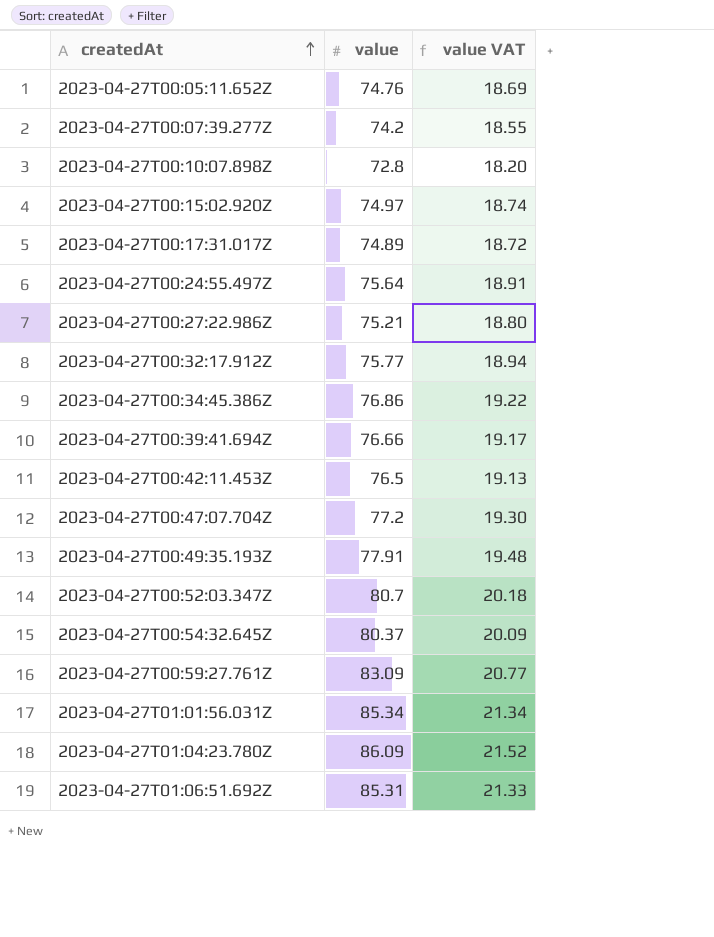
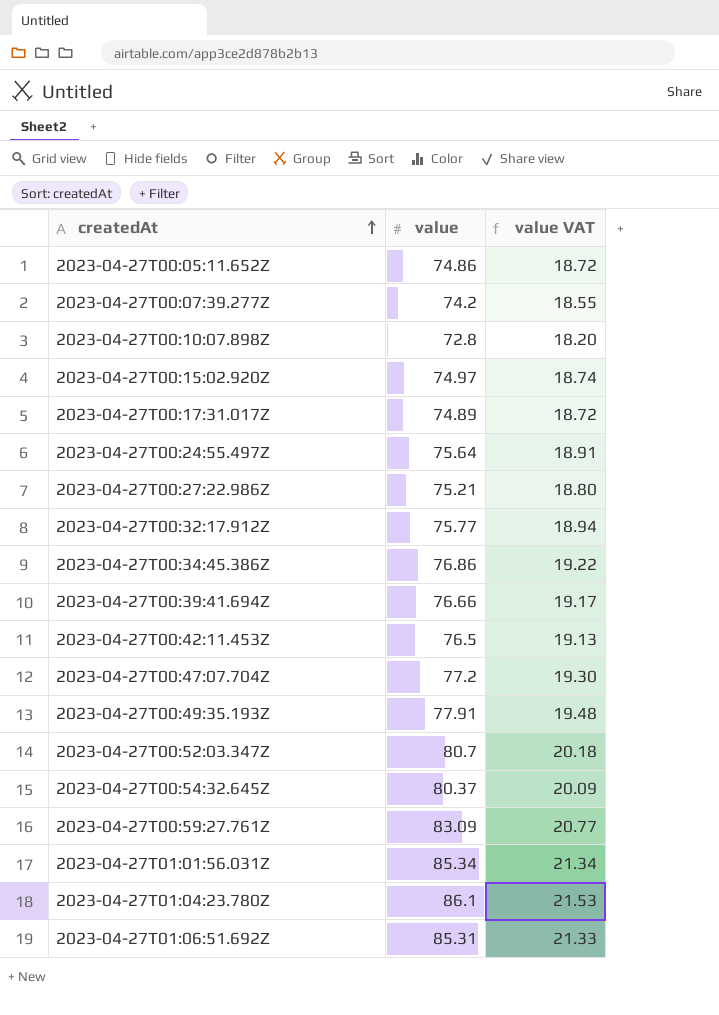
2023-04-27T00:05:11.652Z | value: 74.76 -> 74.86
2023-04-27T00:05:11.652Z | value VAT: 18.69 -> 18.72
2023-04-27T01:04:23.780Z | value: 86.09 -> 86.1
2023-04-27T01:04:23.780Z | value VAT: 21.52 -> 21.53

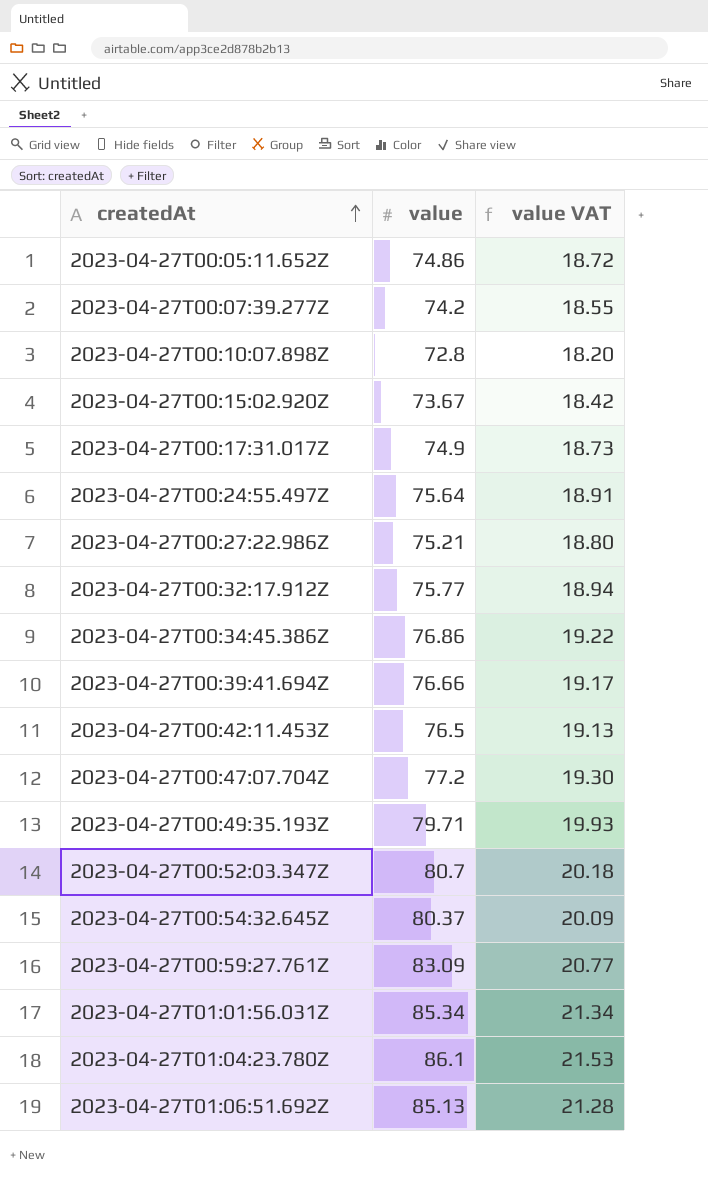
2023-04-27T00:15:02.920Z | value: 74.97 -> 73.67
2023-04-27T00:15:02.920Z | value VAT: 18.74 -> 18.42
2023-04-27T00:17:31.017Z | value: 74.89 -> 74.9
2023-04-27T00:17:31.017Z | value VAT: 18.72 -> 18.73
2023-04-27T00:49:35.193Z | value: 77.91 -> 79.71
2023-04-27T00:49:35.193Z | value VAT: 19.48 -> 19.93
2023-04-27T01:06:51.692Z | value: 85.31 -> 85.13
2023-04-27T01:06:51.692Z | value VAT: 21.33 -> 21.28

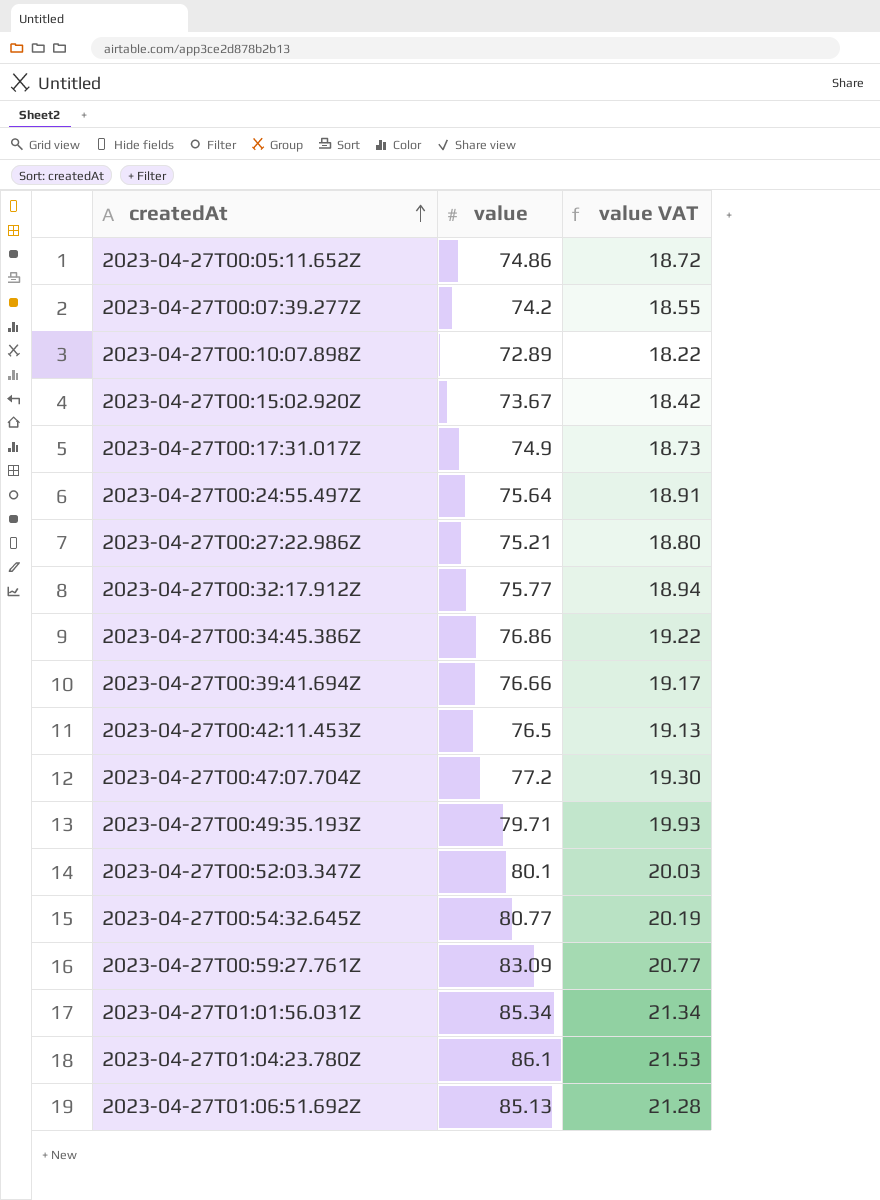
2023-04-27T00:10:07.898Z | value: 72.8 -> 72.89
2023-04-27T00:10:07.898Z | value VAT: 18.20 -> 18.22
2023-04-27T00:52:03.347Z | value: 80.7 -> 80.1
2023-04-27T00:52:03.347Z | value VAT: 20.18 -> 20.03
2023-04-27T00:54:32.645Z | value: 80.37 -> 80.77
2023-04-27T00:54:32.645Z | value VAT: 20.09 -> 20.19

